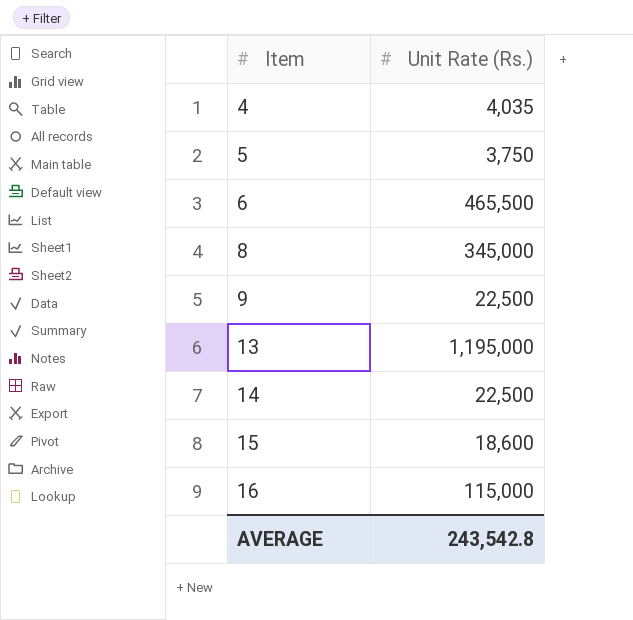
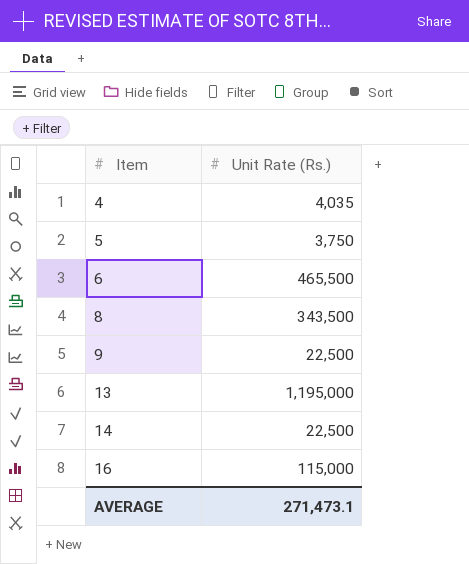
row 15: 18,600 -> none
8 | Unit Rate (Rs.): 345,000 -> 343,500
AVERAGE | Unit Rate (Rs.): 243,542.8 -> 271,473.1

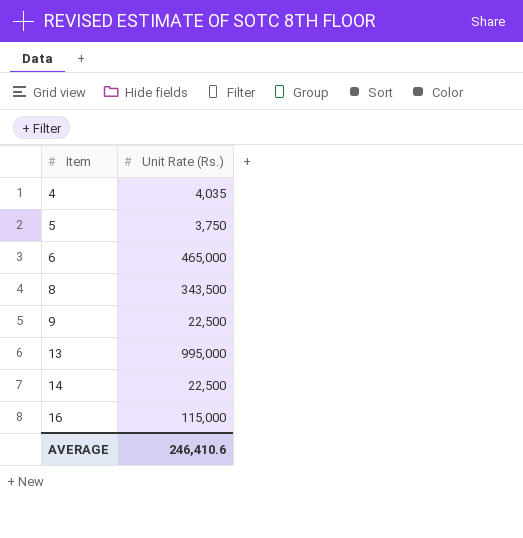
6 | Unit Rate (Rs.): 465,500 -> 465,000
13 | Unit Rate (Rs.): 1,195,000 -> 995,000
AVERAGE | Unit Rate (Rs.): 271,473.1 -> 246,410.6

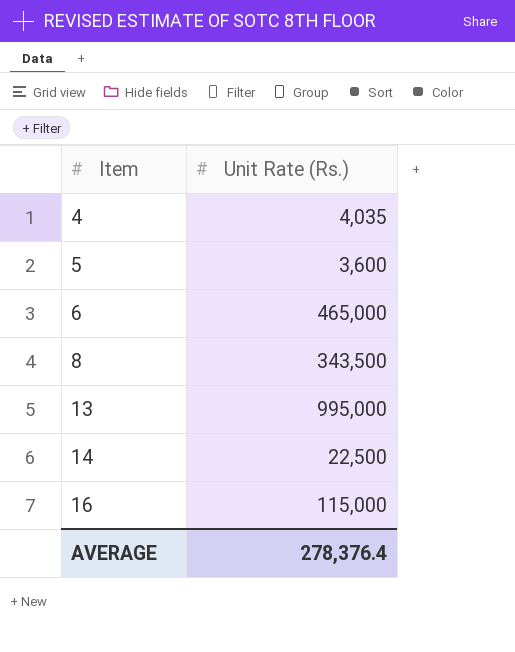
row 9: 22,500 -> none
5 | Unit Rate (Rs.): 3,750 -> 3,600
AVERAGE | Unit Rate (Rs.): 246,410.6 -> 278,376.4

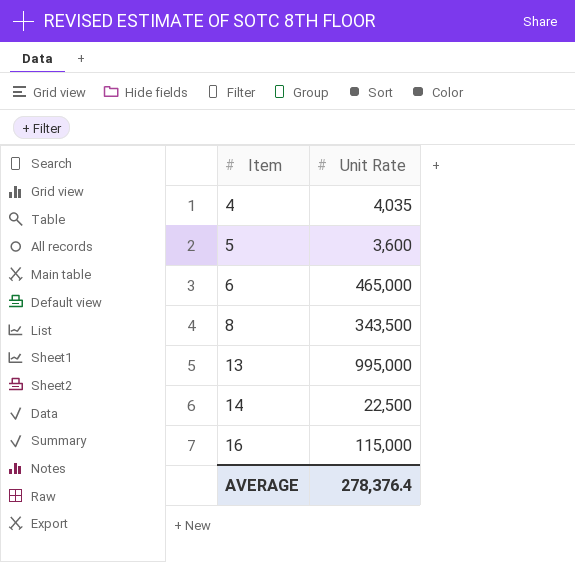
column name: Unit Rate (Rs.) -> Unit Rate

